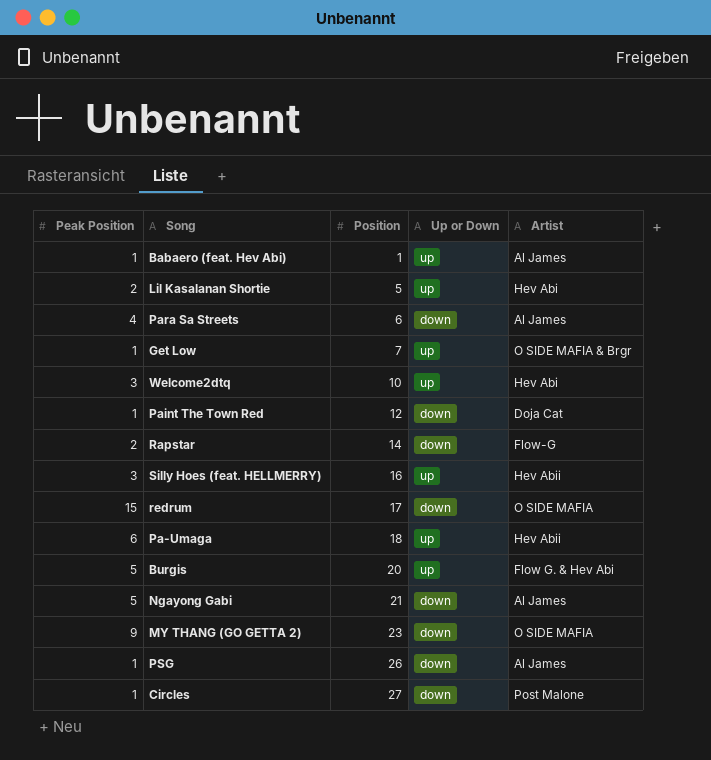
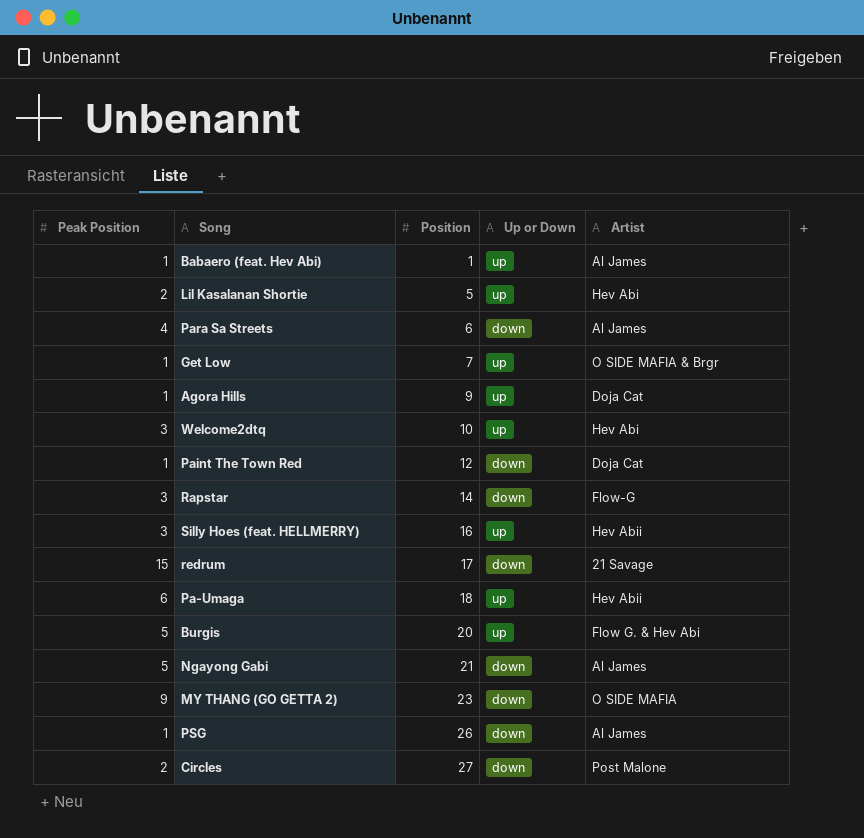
row Agora Hills: none -> 1 | 9 | up | Doja Cat
Rapstar | Peak Position: 2 -> 3
redrum | Artist: O SIDE MAFIA -> 21 Savage
Circles | Peak Position: 1 -> 2

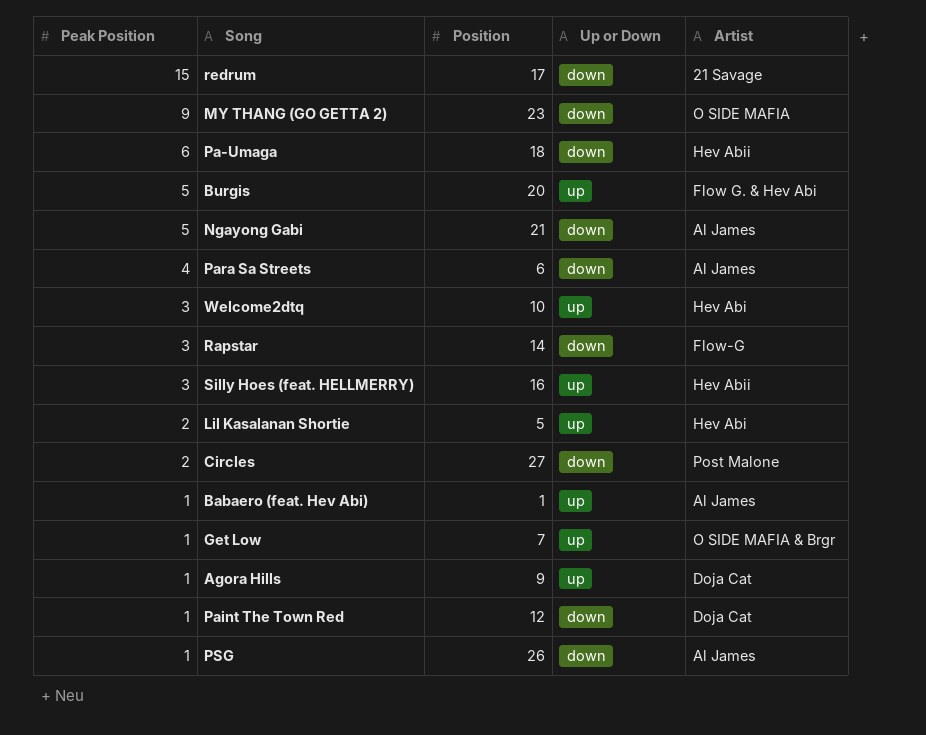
row order: Position ascending -> Peak Position descending
Pa-Umaga | Up or Down: up -> down

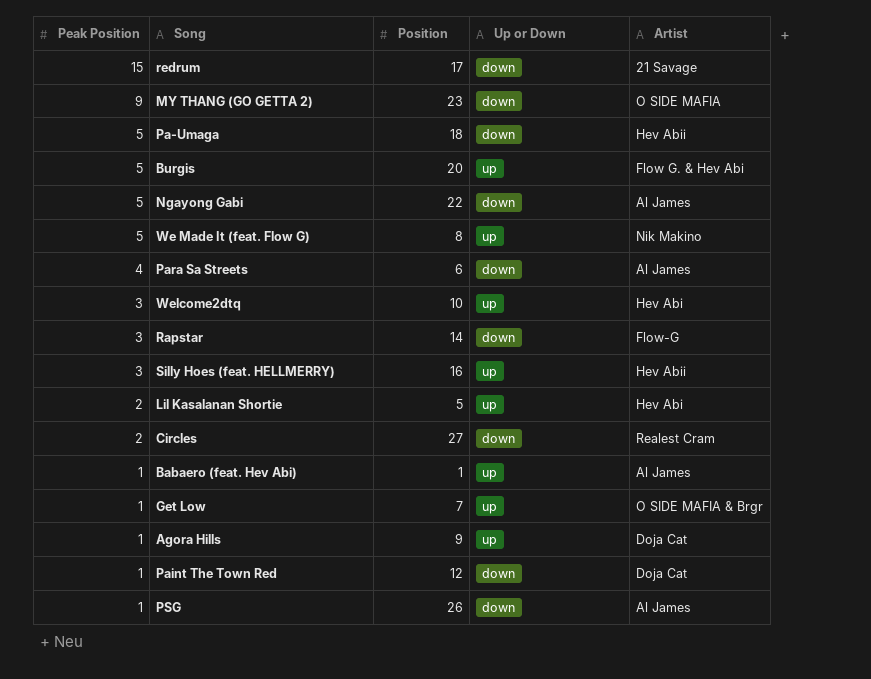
Pa-Umaga | Peak Position: 6 -> 5
Ngayong Gabi | Position: 21 -> 22
row We Made It (feat. Flow G): none -> 5 | 8 | up | Nik Makino
Circles | Artist: Post Malone -> Realest Cram

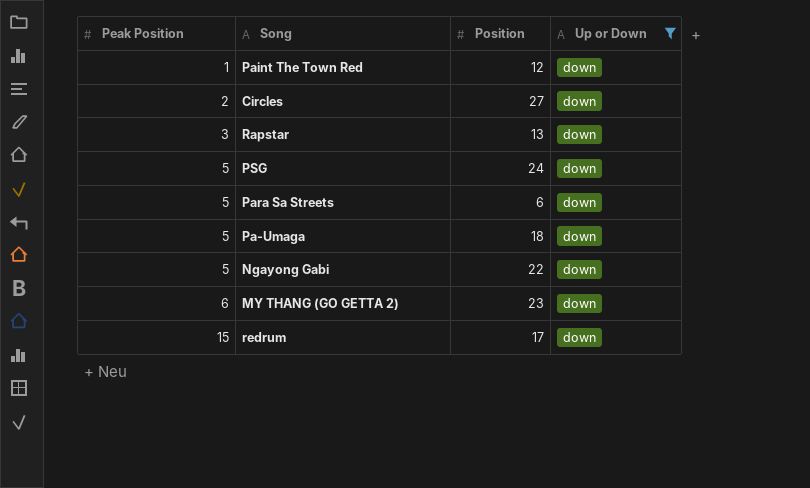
filter: none -> Up or Down = down
row order: Peak Position descending -> Peak Position ascending
column Artist | position: 5 -> none
Rapstar | Position: 14 -> 13
PSG | Peak Position: 1 -> 5
PSG | Position: 26 -> 24
Para Sa Streets | Peak Position: 4 -> 5
MY THANG (GO GETTA 2) | Peak Position: 9 -> 6

